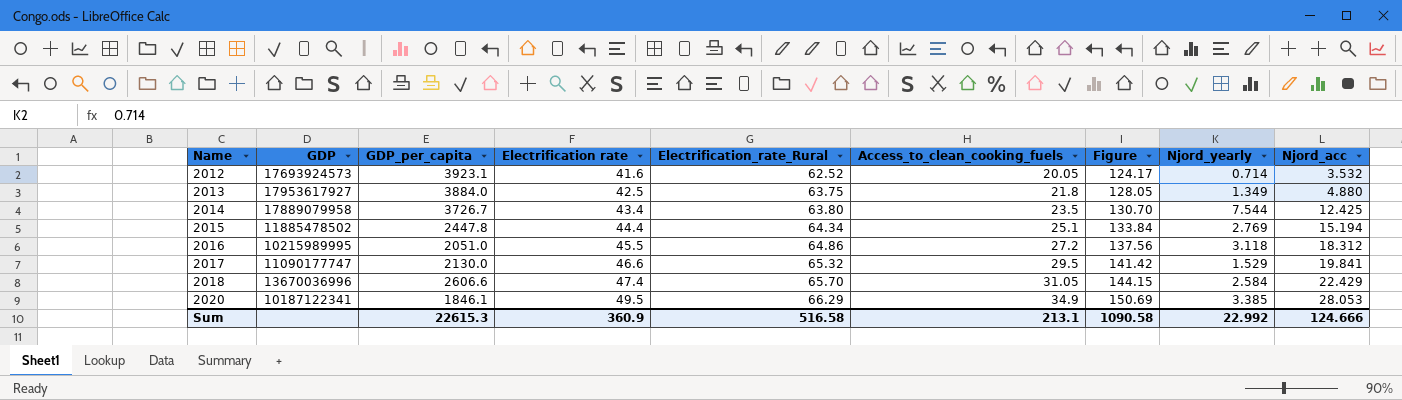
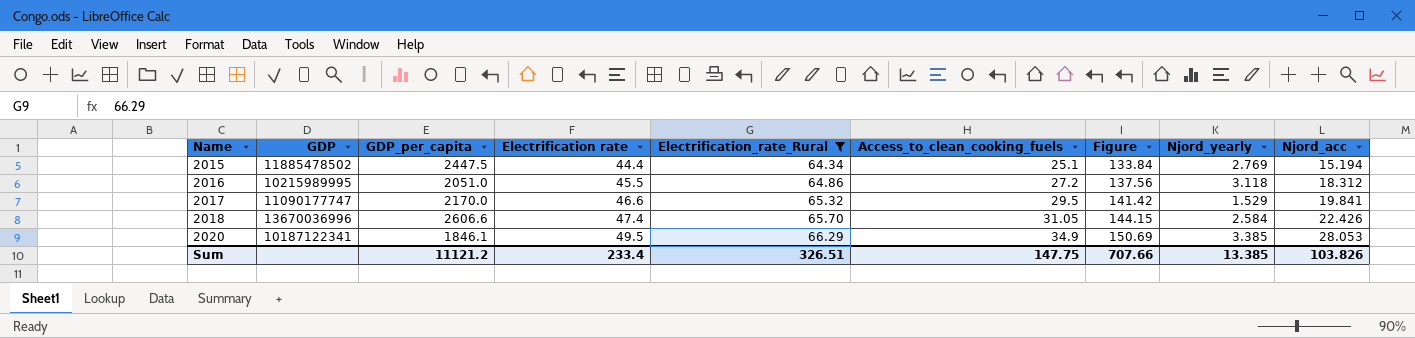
filter: none -> Electrification_rate_Rural >= 64.34
2015 | GDP_per_capita: 2447.8 -> 2447.5
2017 | GDP_per_capita: 2130.0 -> 2170.0
2018 | Njord_acc: 22.429 -> 22.426
Sum | GDP_per_capita: 22615.3 -> 11121.2
Sum | Electrification rate: 360.9 -> 233.4
Sum | Electrification_rate_Rural: 516.58 -> 326.51
Sum | Access_to_clean_cooking_fuels: 213.1 -> 147.75
Sum | Figure: 1090.58 -> 707.66
Sum | Njord_yearly: 22.992 -> 13.385
Sum | Njord_acc: 124.666 -> 103.826

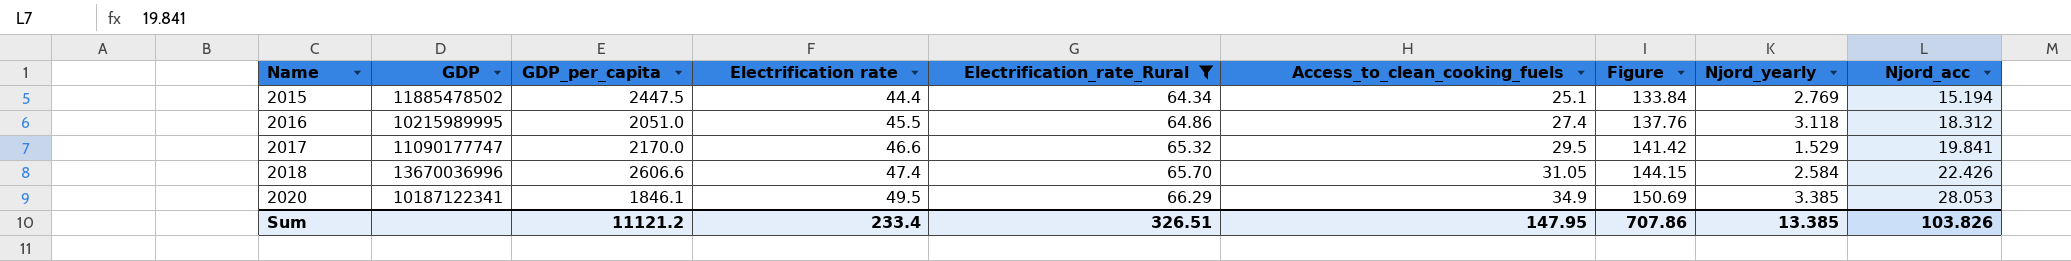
2016 | Access_to_clean_cooking_fuels: 27.2 -> 27.4
2016 | Figure: 137.56 -> 137.76
Sum | Access_to_clean_cooking_fuels: 147.75 -> 147.95
Sum | Figure: 707.66 -> 707.86

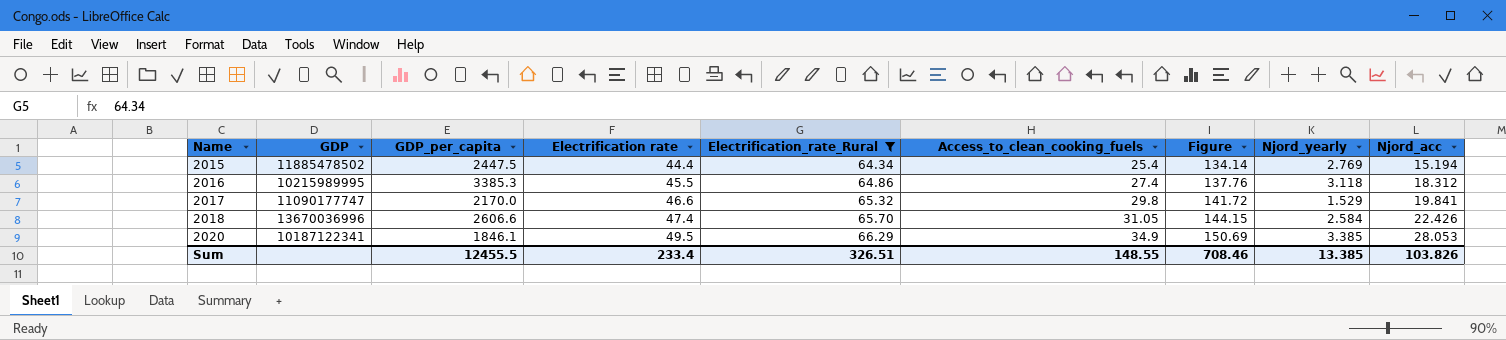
2015 | Access_to_clean_cooking_fuels: 25.1 -> 25.4
2015 | Figure: 133.84 -> 134.14
2016 | GDP_per_capita: 2051.0 -> 3385.3
2017 | Access_to_clean_cooking_fuels: 29.5 -> 29.8
2017 | Figure: 141.42 -> 141.72
Sum | GDP_per_capita: 11121.2 -> 12455.5
Sum | Access_to_clean_cooking_fuels: 147.95 -> 148.55
Sum | Figure: 707.86 -> 708.46

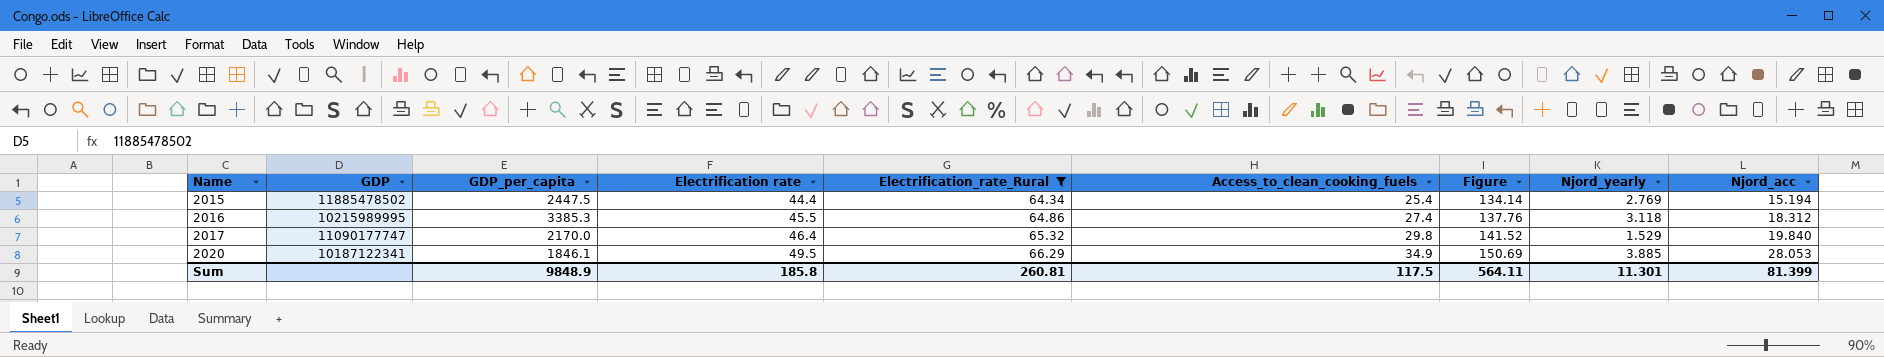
row 2018: 13670036996 | 2606.6 | 47.4 | 65.70 | 31.05 | 144.15 | 2.584 | 22.426 -> none
2017 | Electrification rate: 46.6 -> 46.4
2017 | Figure: 141.72 -> 141.52
2017 | Njord_acc: 19.841 -> 19.840
2020 | Njord_yearly: 3.385 -> 3.885
Sum | GDP_per_capita: 12455.5 -> 9848.9
Sum | Electrification rate: 233.4 -> 185.8
Sum | Electrification_rate_Rural: 326.51 -> 260.81
Sum | Access_to_clean_cooking_fuels: 148.55 -> 117.5
Sum | Figure: 708.46 -> 564.11
Sum | Njord_yearly: 13.385 -> 11.301
Sum | Njord_acc: 103.826 -> 81.399

